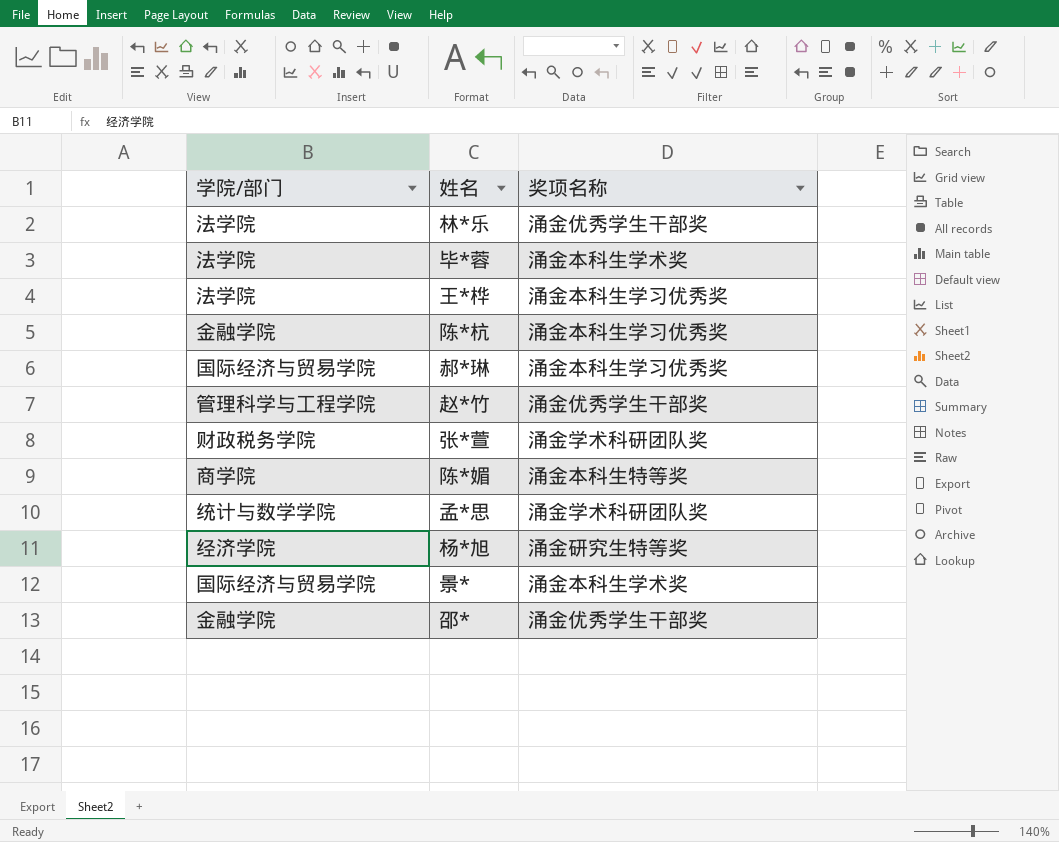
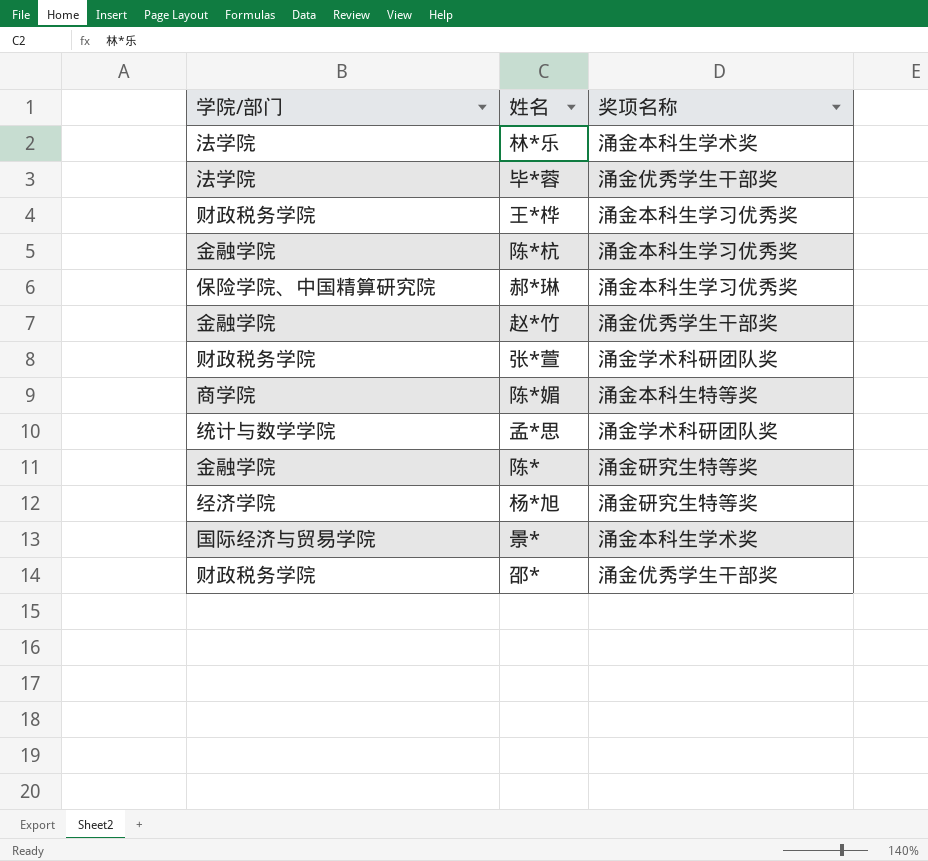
林*乐 | 奖项名称: 涌金优秀学生干部奖 -> 涌金本科生学术奖
毕*蓉 | 奖项名称: 涌金本科生学术奖 -> 涌金优秀学生干部奖
王*桦 | 学院/部门: 法学院 -> 财政税务学院
郝*琳 | 学院/部门: 国际经济与贸易学院 -> 保险学院、中国精算研究院
赵*竹 | 学院/部门: 管理科学与工程学院 -> 金融学院
row 陈*: none -> 金融学院 | 涌金研究生特等奖
邵* | 学院/部门: 金融学院 -> 财政税务学院

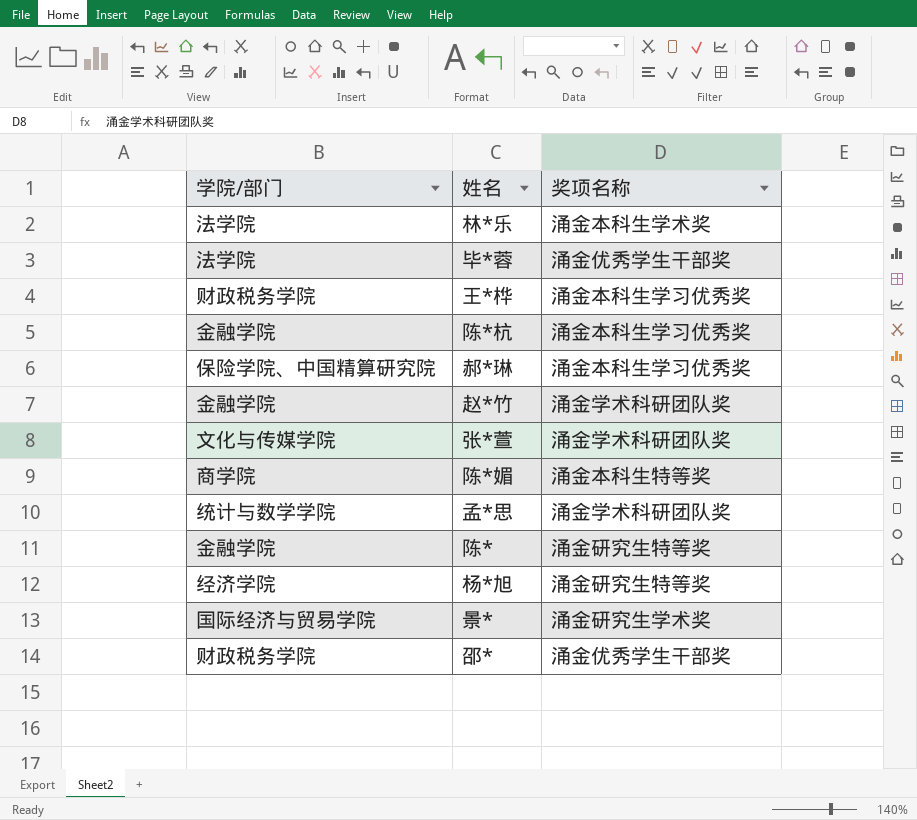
赵*竹 | 奖项名称: 涌金优秀学生干部奖 -> 涌金学术科研团队奖
张*萱 | 学院/部门: 财政税务学院 -> 文化与传媒学院
景* | 奖项名称: 涌金本科生学术奖 -> 涌金研究生学术奖

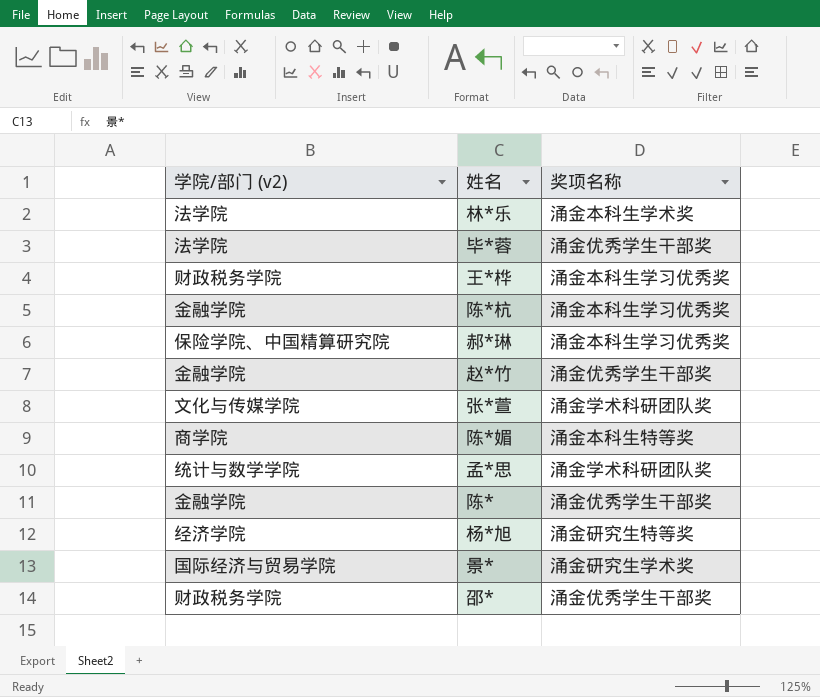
column name: 学院/部门 -> 学院/部门 (v2)
赵*竹 | 奖项名称: 涌金学术科研团队奖 -> 涌金优秀学生干部奖
陈* | 奖项名称: 涌金研究生特等奖 -> 涌金优秀学生干部奖

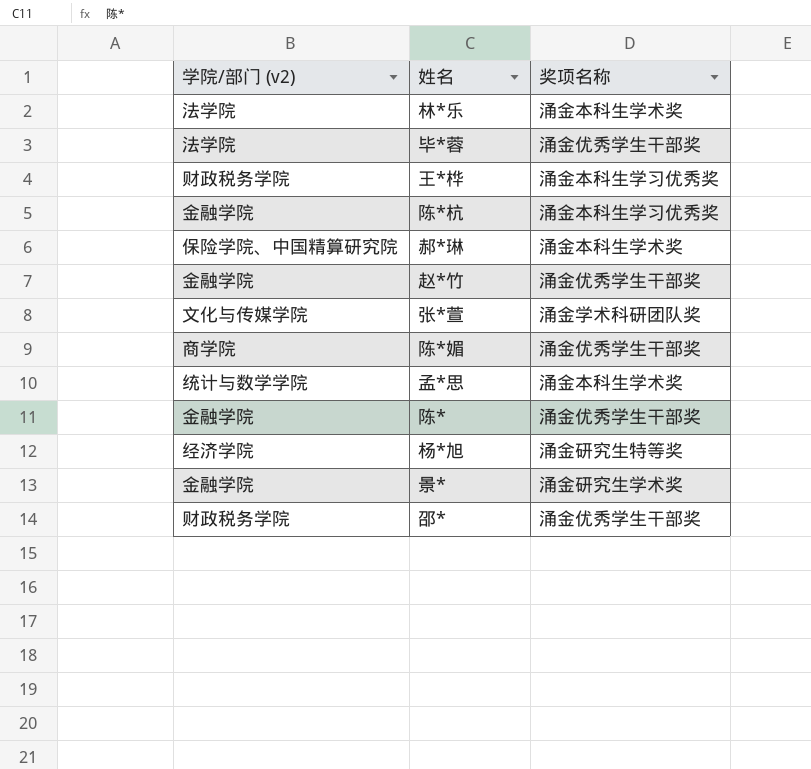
郝*琳 | 奖项名称: 涌金本科生学习优秀奖 -> 涌金本科生学术奖
陈*媚 | 奖项名称: 涌金本科生特等奖 -> 涌金优秀学生干部奖
孟*思 | 奖项名称: 涌金学术科研团队奖 -> 涌金本科生学术奖
景* | 学院/部门 (v2): 国际经济与贸易学院 -> 金融学院

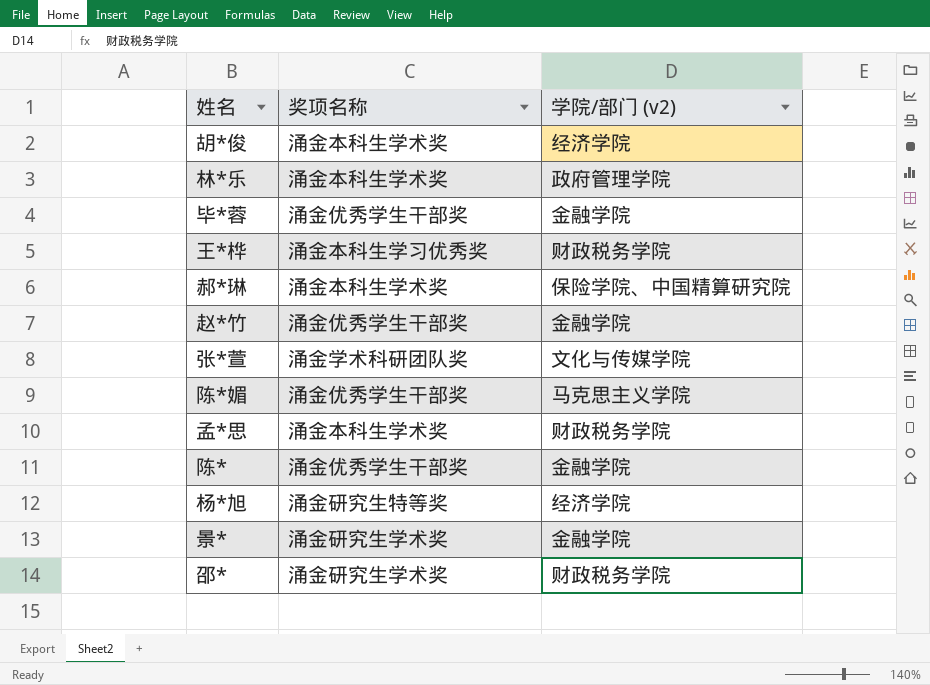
column 学院/部门 (v2) | position: 1 -> 3
row 陈*杭: 金融学院 | 涌金本科生学习优秀奖 -> none
row 胡*俊: none -> 涌金本科生学术奖 | 经济学院
林*乐 | 学院/部门 (v2): 法学院 -> 政府管理学院
毕*蓉 | 学院/部门 (v2): 法学院 -> 金融学院
陈*媚 | 学院/部门 (v2): 商学院 -> 马克思主义学院
孟*思 | 学院/部门 (v2): 统计与数学学院 -> 财政税务学院
邵* | 奖项名称: 涌金优秀学生干部奖 -> 涌金研究生学术奖

